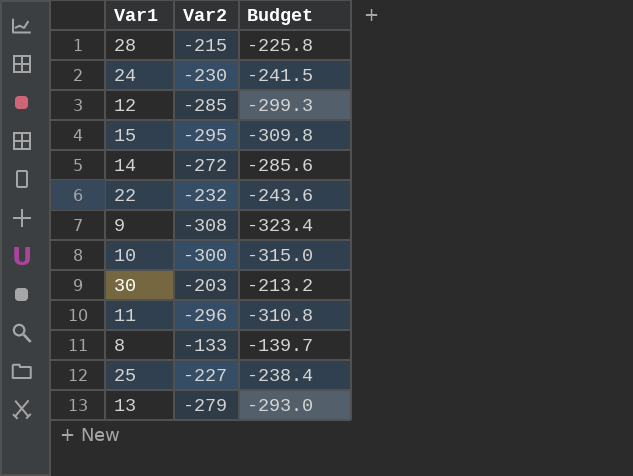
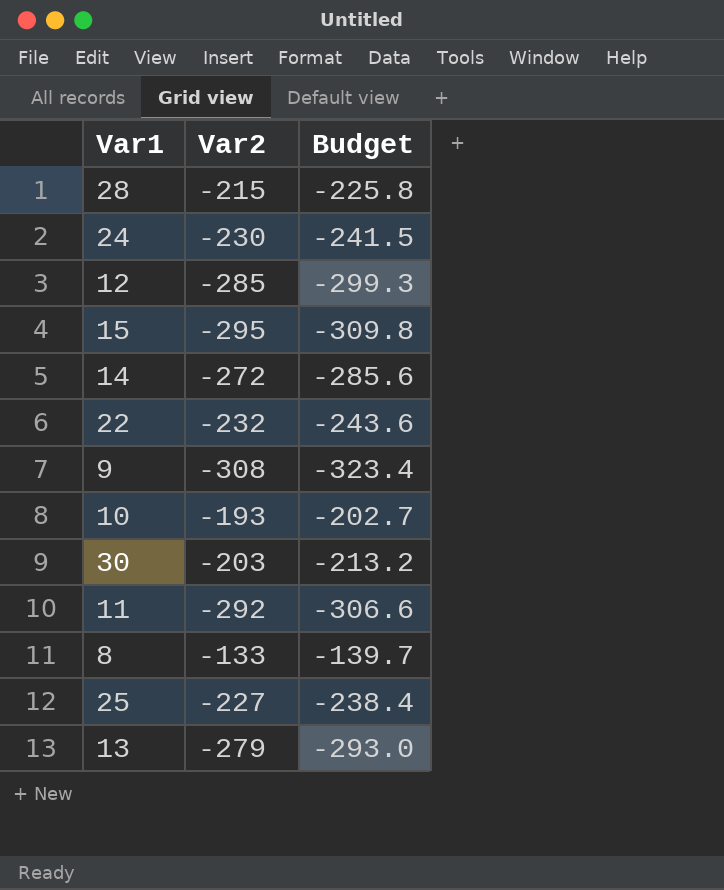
10 | Var2: -300 -> -193
10 | Budget: -315.0 -> -202.7
11 | Var2: -296 -> -292
11 | Budget: -310.8 -> -306.6

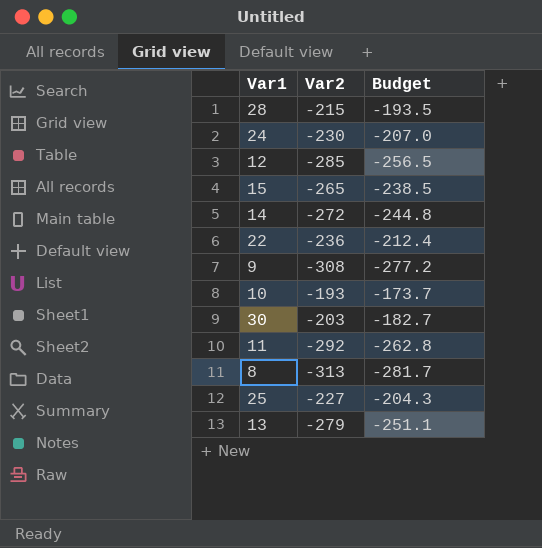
column Budget | formula: [Var2] * 1.05 -> [Var2] * 0.9
15 | Var2: -295 -> -265
22 | Var2: -232 -> -236
8 | Var2: -133 -> -313

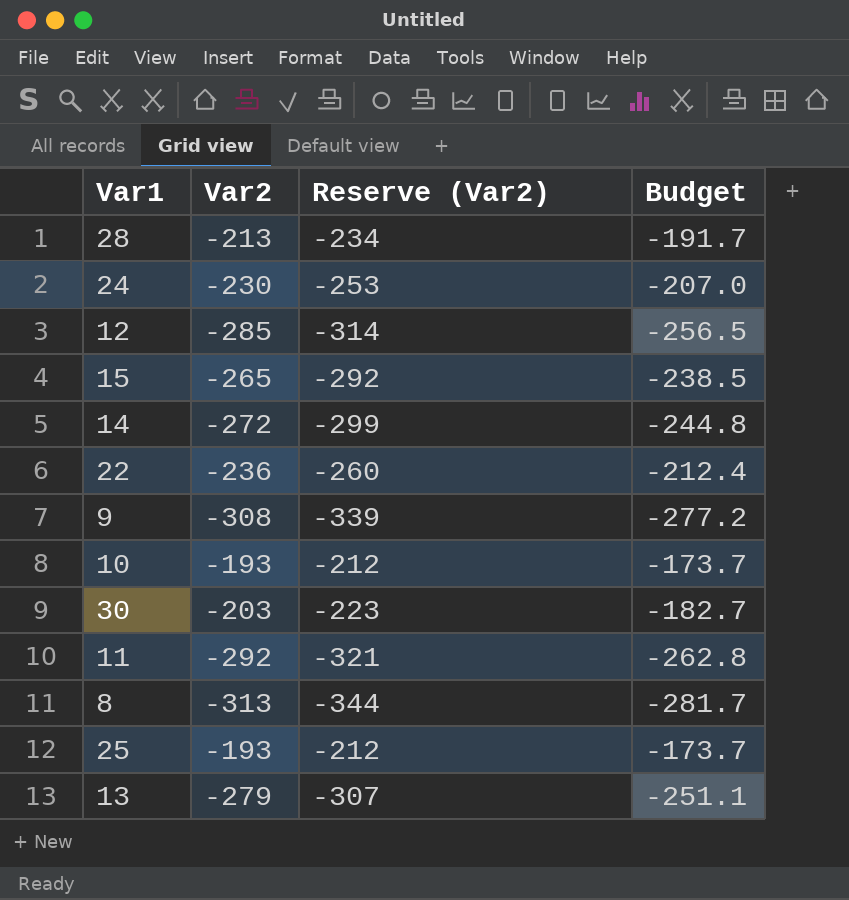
column Reserve (Var2) | formula: none -> [Var2] * 1.1
28 | Var2: -215 -> -213
28 | Budget: -193.5 -> -191.7
25 | Var2: -227 -> -193
25 | Budget: -204.3 -> -173.7

